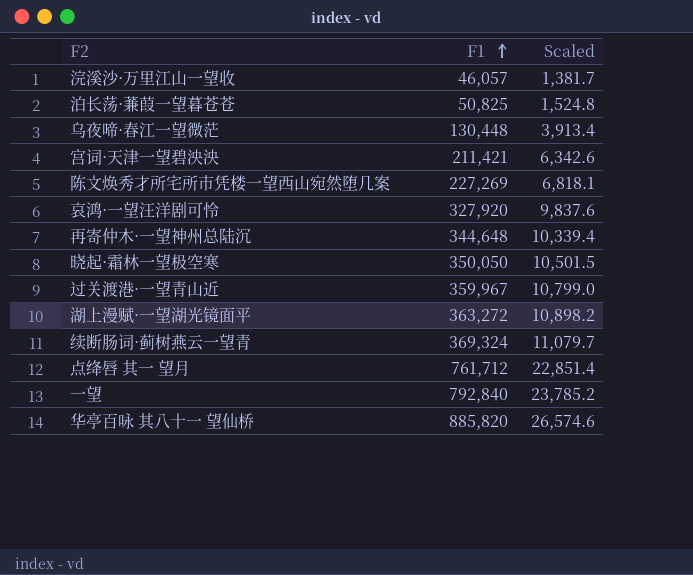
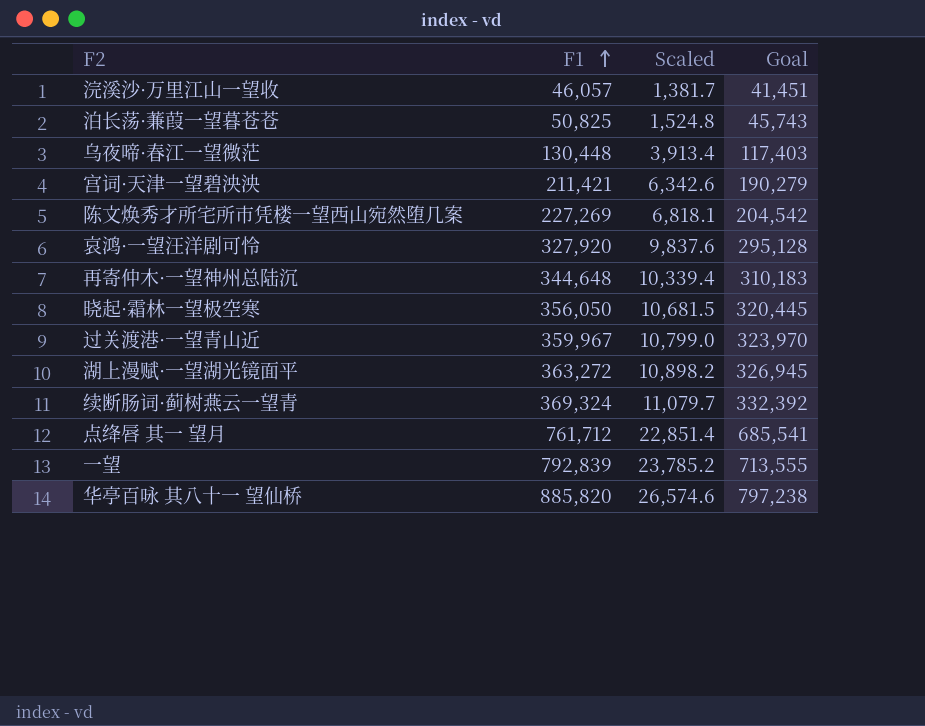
column Goal | formula: none -> [F1] * 0.9
晓起·霜林一望极空寒 | F1: 350,050 -> 356,050
晓起·霜林一望极空寒 | Scaled: 10,501.5 -> 10,681.5
一望 | F1: 792,840 -> 792,839

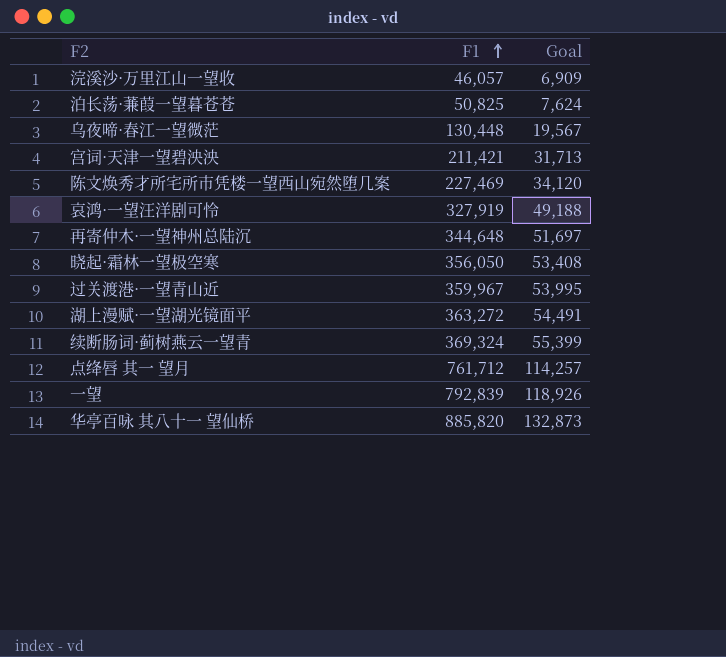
column Scaled | formula: [F1] * 0.03 -> none
column Goal | formula: [F1] * 0.9 -> [F1] * 0.15
陈文焕秀才所宅所市凭楼一望西山宛然堕几案 | F1: 227,269 -> 227,469
哀鸿·一望汪洋剧可怜 | F1: 327,920 -> 327,919

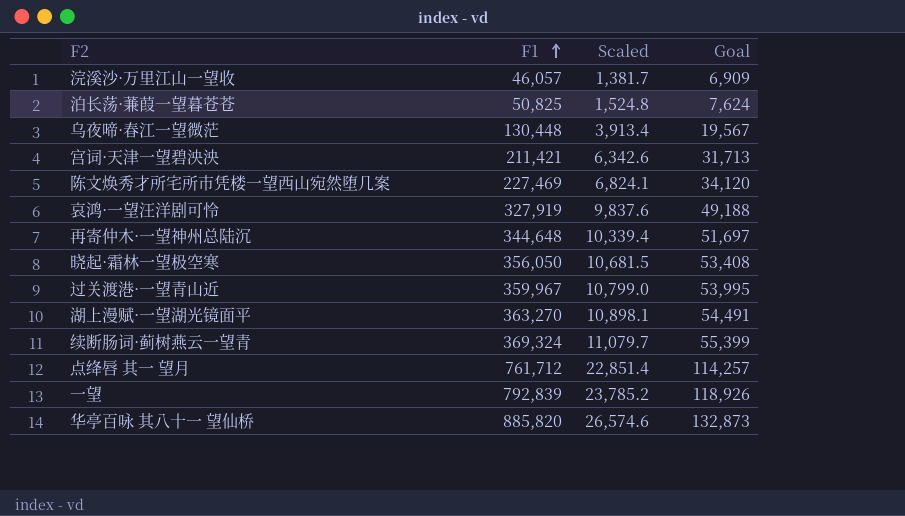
column Scaled | formula: none -> [F1] * 0.03
湖上漫赋·一望湖光镜面平 | F1: 363,272 -> 363,270

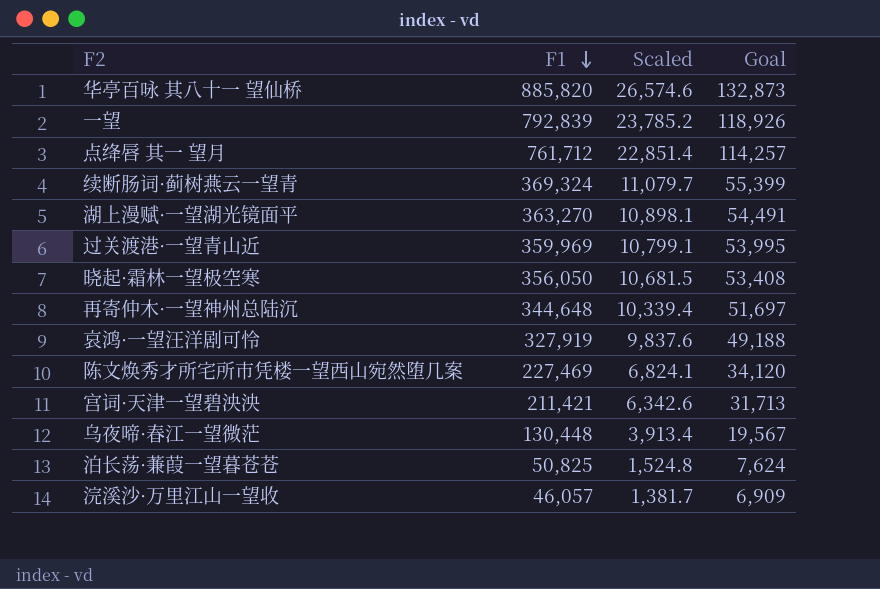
row order: F1 ascending -> F1 descending
过关渡港·一望青山近 | F1: 359,967 -> 359,969
过关渡港·一望青山近 | Scaled: 10,799.0 -> 10,799.1

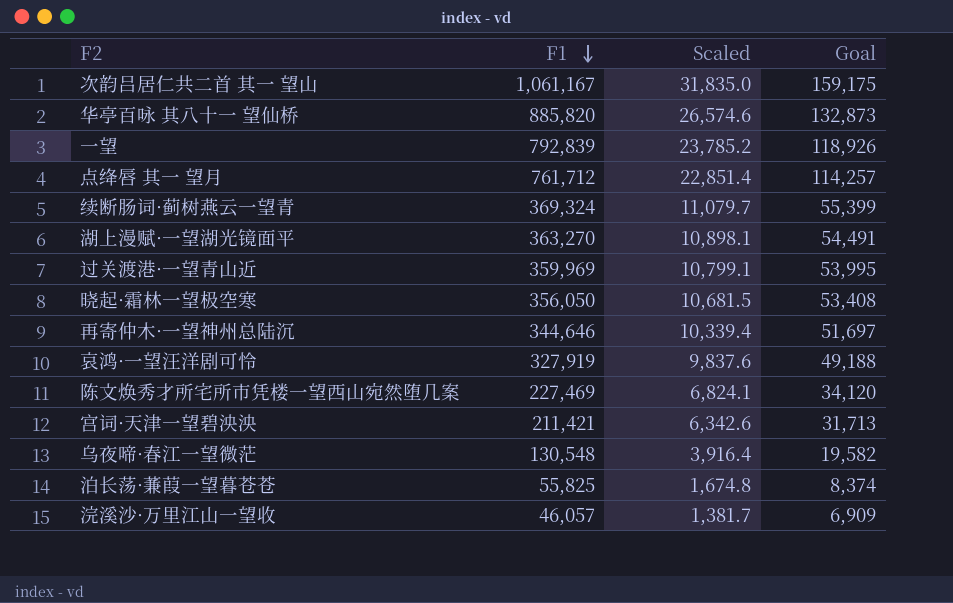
row 次韵吕居仁共二首 其一 望山: none -> 1,061,167 | 31,835.0 | 159,175
再寄仲木·一望神州总陆沉 | F1: 344,648 -> 344,646
乌夜啼·春江一望微茫 | F1: 130,448 -> 130,548
乌夜啼·春江一望微茫 | Scaled: 3,913.4 -> 3,916.4
乌夜啼·春江一望微茫 | Goal: 19,567 -> 19,582
泊长荡·蒹葭一望暮苍苍 | F1: 50,825 -> 55,825
泊长荡·蒹葭一望暮苍苍 | Scaled: 1,524.8 -> 1,674.8
泊长荡·蒹葭一望暮苍苍 | Goal: 7,624 -> 8,374

